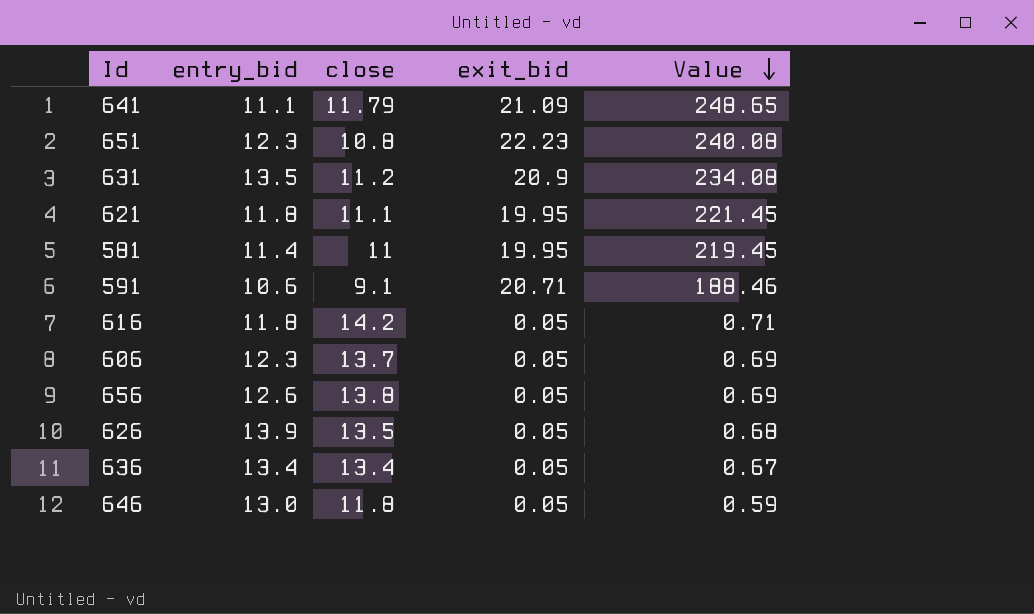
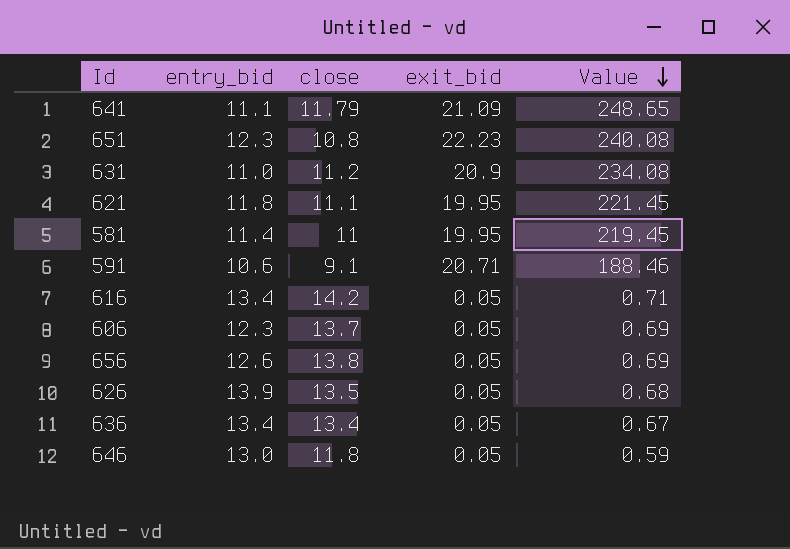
631 | entry_bid: 13.5 -> 11.0
616 | entry_bid: 11.8 -> 13.4

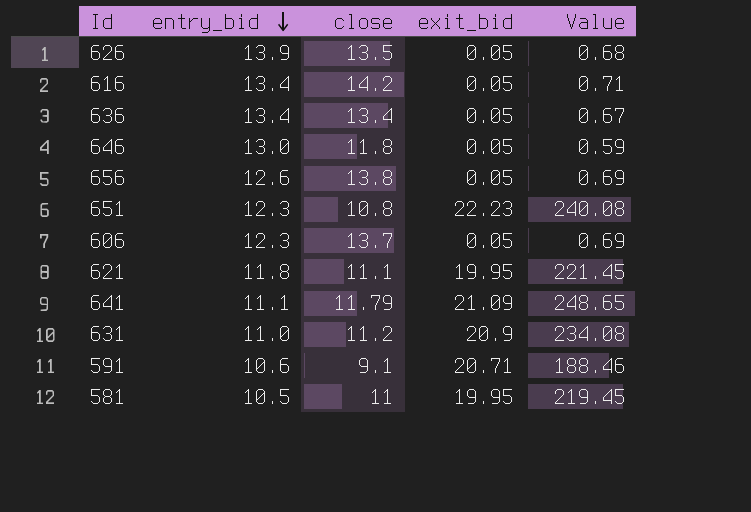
row order: Value descending -> entry_bid descending
581 | entry_bid: 11.4 -> 10.5

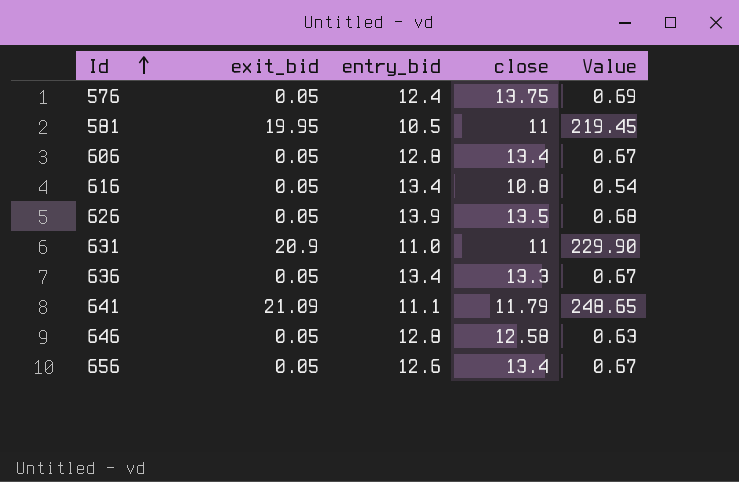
row order: entry_bid descending -> Id ascending
column exit_bid | position: 4 -> 2
row 651: 12.3 | 10.8 | 22.23 | 240.08 -> none
row 621: 11.8 | 11.1 | 19.95 | 221.45 -> none
row 591: 10.6 | 9.1 | 20.71 | 188.46 -> none
row 576: none -> 0.05 | 12.4 | 13.75 | 0.69
606 | entry_bid: 12.3 -> 12.8
606 | close: 13.7 -> 13.4
606 | Value: 0.69 -> 0.67
616 | close: 14.2 -> 10.8
616 | Value: 0.71 -> 0.54
631 | close: 11.2 -> 11
631 | Value: 234.08 -> 229.90
636 | close: 13.4 -> 13.3
646 | entry_bid: 13.0 -> 12.8
646 | close: 11.8 -> 12.58
646 | Value: 0.59 -> 0.63
656 | close: 13.8 -> 13.4
656 | Value: 0.69 -> 0.67

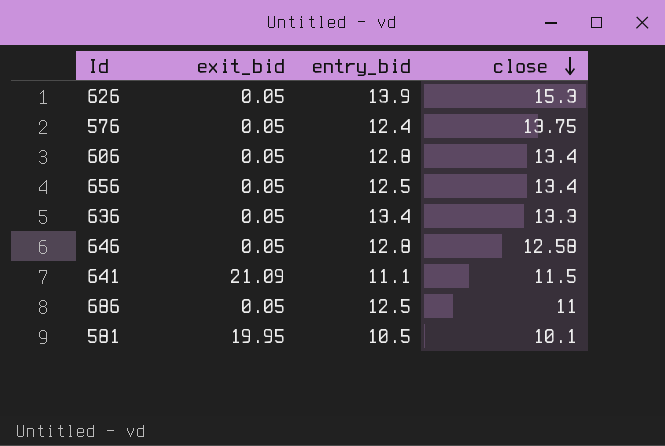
row order: Id ascending -> close descending
column Value | formula: [exit_bid] * [close] -> none
row 616: 0.05 | 13.4 | 10.8 | 0.54 -> none
row 631: 20.9 | 11.0 | 11 | 229.90 -> none
626 | close: 13.5 -> 15.3
656 | entry_bid: 12.6 -> 12.5
641 | close: 11.79 -> 11.5
row 686: none -> 0.05 | 12.5 | 11
581 | close: 11 -> 10.1

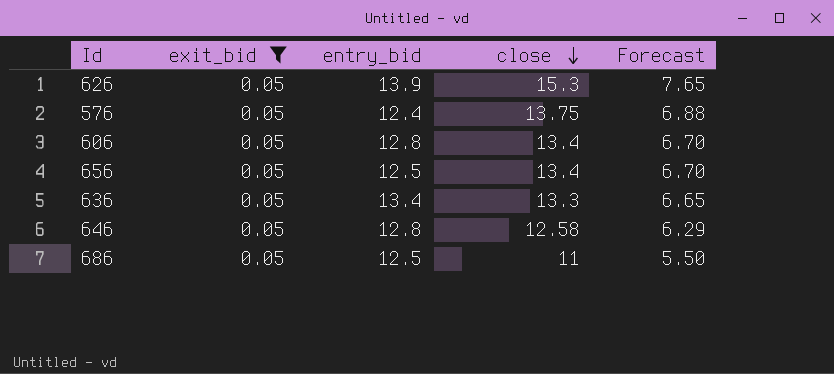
filter: none -> exit_bid = 0.05
column Forecast | formula: none -> [close] * 0.5

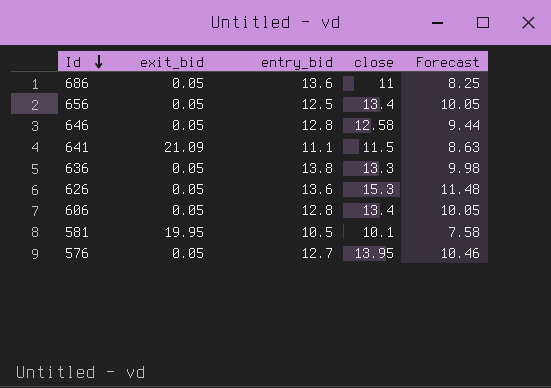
filter: exit_bid = 0.05 -> none
row order: close descending -> Id descending
column Forecast | formula: [close] * 0.5 -> [close] * 0.75
686 | entry_bid: 12.5 -> 13.6
636 | entry_bid: 13.4 -> 13.8
626 | entry_bid: 13.9 -> 13.6
576 | entry_bid: 12.4 -> 12.7
576 | close: 13.75 -> 13.95

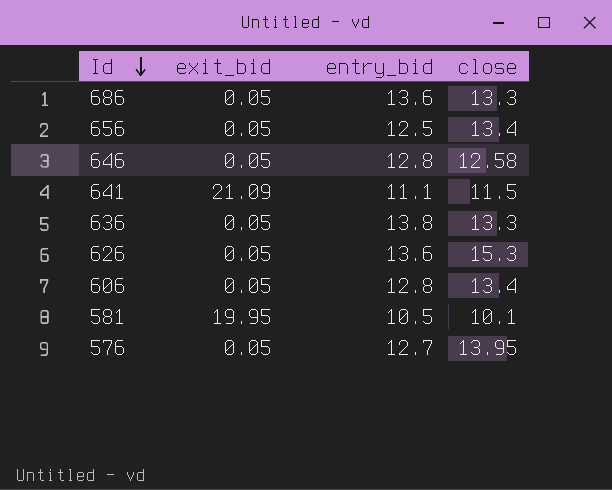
column Forecast | formula: [close] * 0.75 -> none
686 | close: 11 -> 13.3

